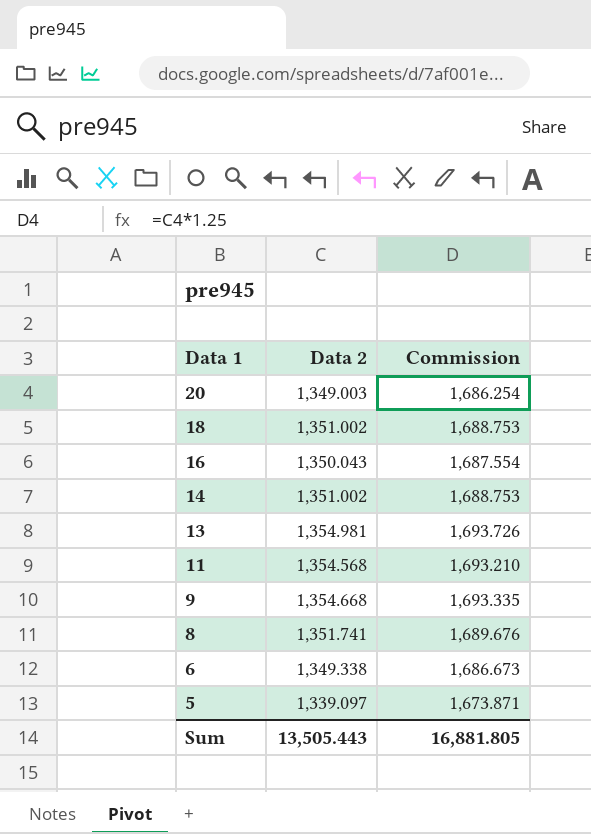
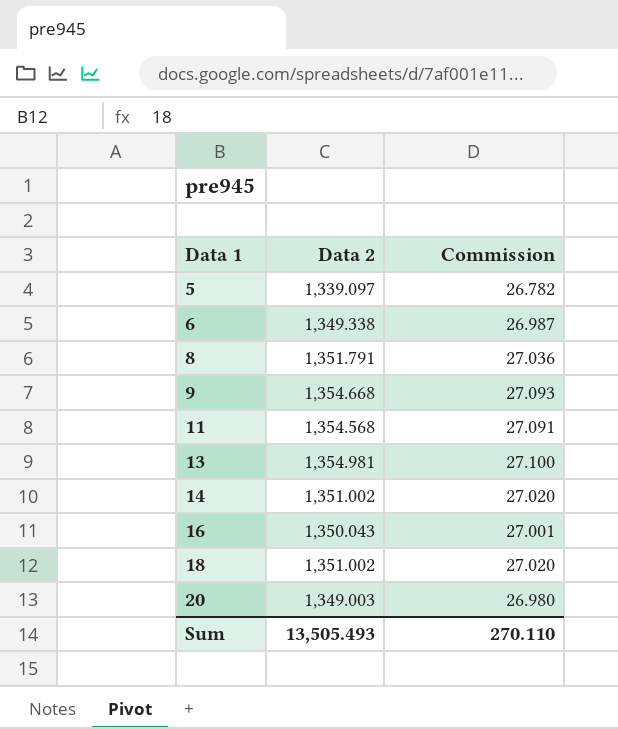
row order: Data 1 descending -> Data 1 ascending
column Commission | formula: [Data 2] * 1.25 -> [Data 2] * 0.02
8 | Data 2: 1,351.741 -> 1,351.791
Sum | Data 2: 13,505.443 -> 13,505.493
Sum | Commission: 16,881.805 -> 270.110

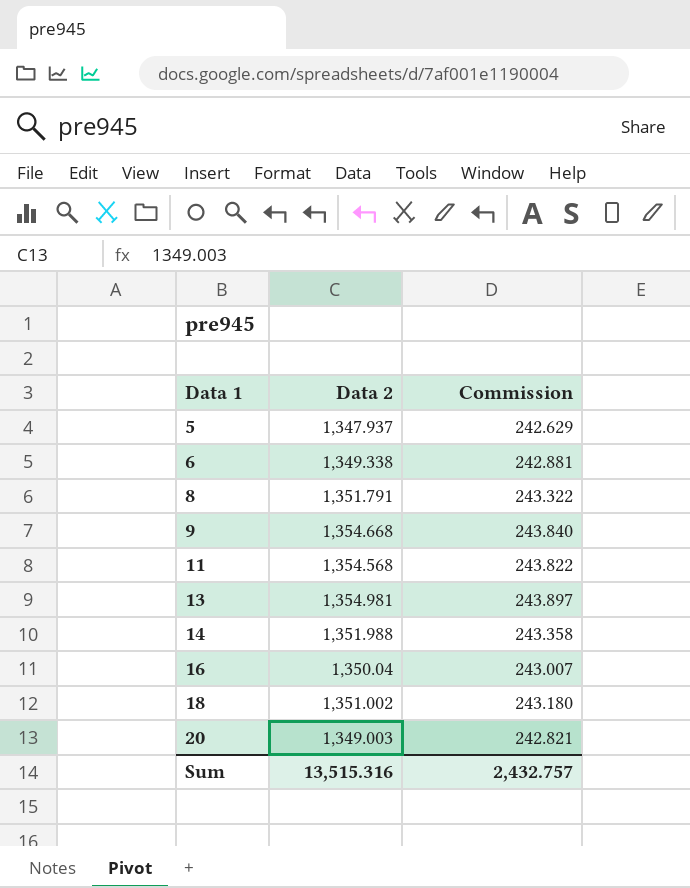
column Commission | formula: [Data 2] * 0.02 -> [Data 2] * 0.18
5 | Data 2: 1,339.097 -> 1,347.937
14 | Data 2: 1,351.002 -> 1,351.988
16 | Data 2: 1,350.043 -> 1,350.04
Sum | Data 2: 13,505.493 -> 13,515.316
Sum | Commission: 270.110 -> 2,432.757

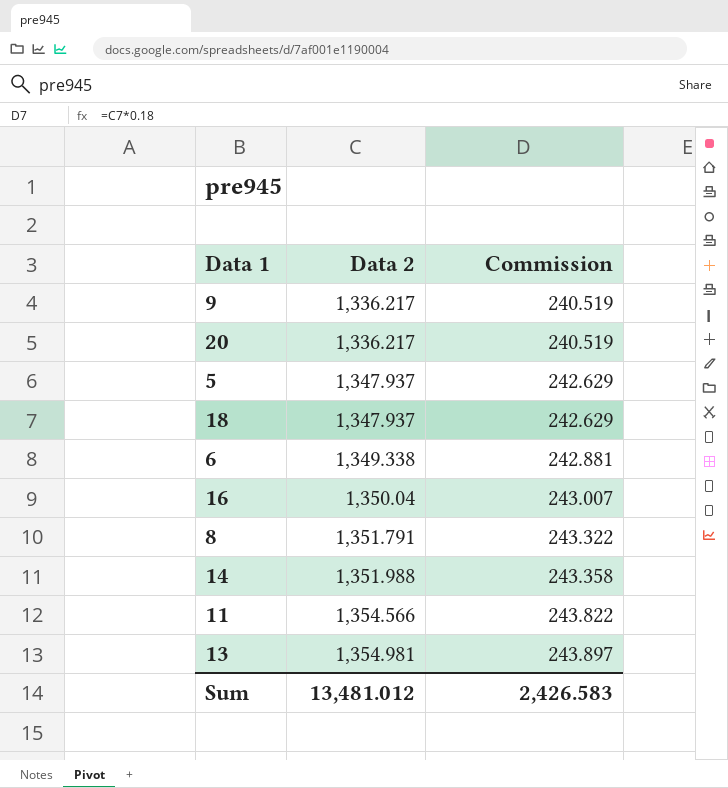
row order: Data 1 ascending -> Data 2 ascending
9 | Data 2: 1,354.668 -> 1,336.217
9 | Commission: 243.840 -> 240.519
20 | Data 2: 1,349.003 -> 1,336.217
20 | Commission: 242.821 -> 240.519
18 | Data 2: 1,351.002 -> 1,347.937
18 | Commission: 243.180 -> 242.629
11 | Data 2: 1,354.568 -> 1,354.566
Sum | Data 2: 13,515.316 -> 13,481.012
Sum | Commission: 2,432.757 -> 2,426.583

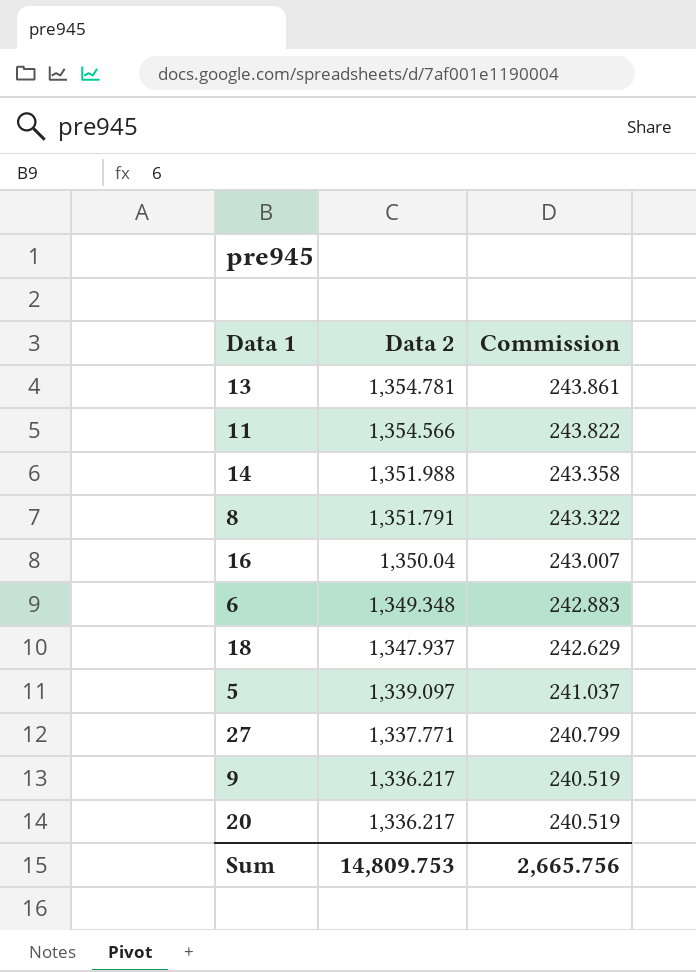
row order: Data 2 ascending -> Data 2 descending
13 | Data 2: 1,354.981 -> 1,354.781
13 | Commission: 243.897 -> 243.861
6 | Data 2: 1,349.338 -> 1,349.348
6 | Commission: 242.881 -> 242.883
5 | Data 2: 1,347.937 -> 1,339.097
5 | Commission: 242.629 -> 241.037
row 27: none -> 1,337.771 | 240.799
Sum | Data 2: 13,481.012 -> 14,809.753
Sum | Commission: 2,426.583 -> 2,665.756

